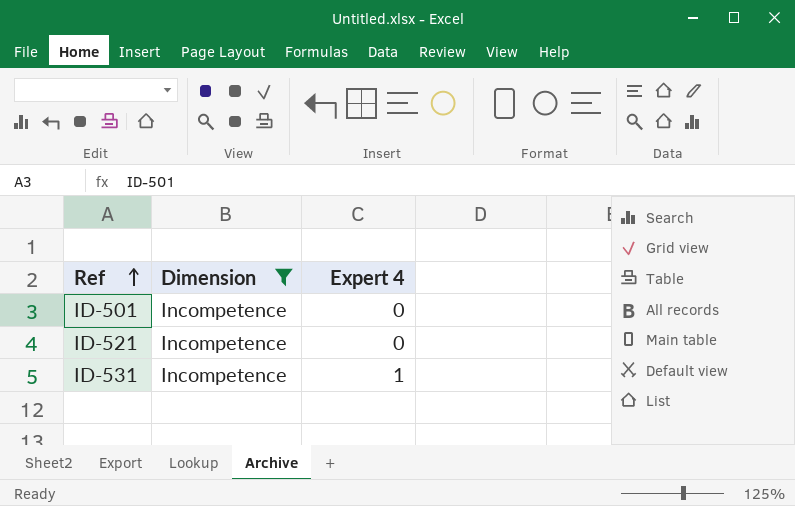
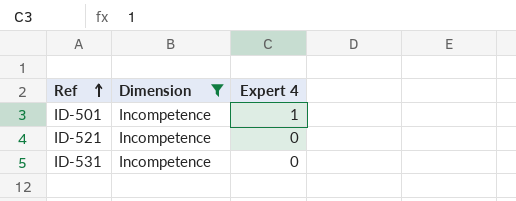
ID-501 | Expert 4: 0 -> 1
ID-531 | Expert 4: 1 -> 0

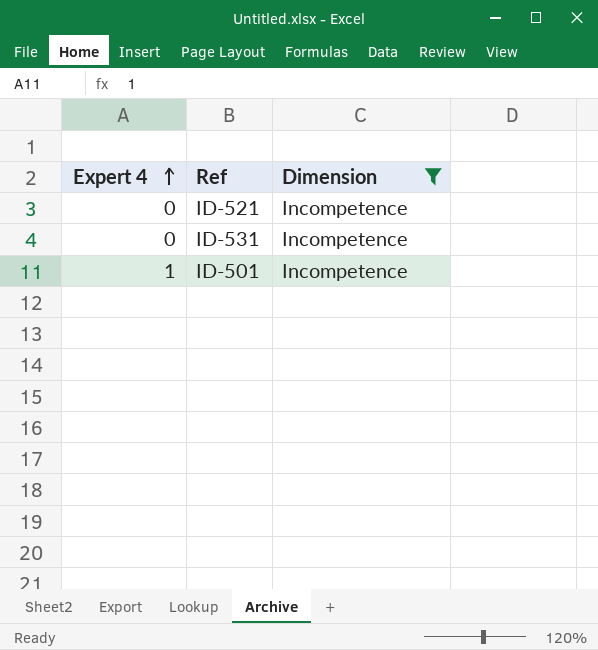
row order: Ref ascending -> Expert 4 ascending
column Expert 4 | position: 3 -> 1

